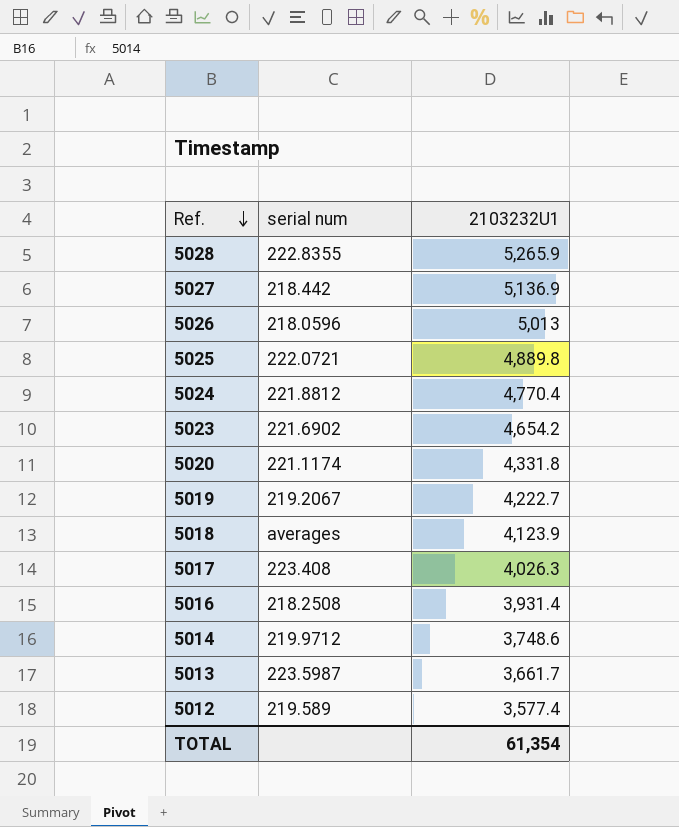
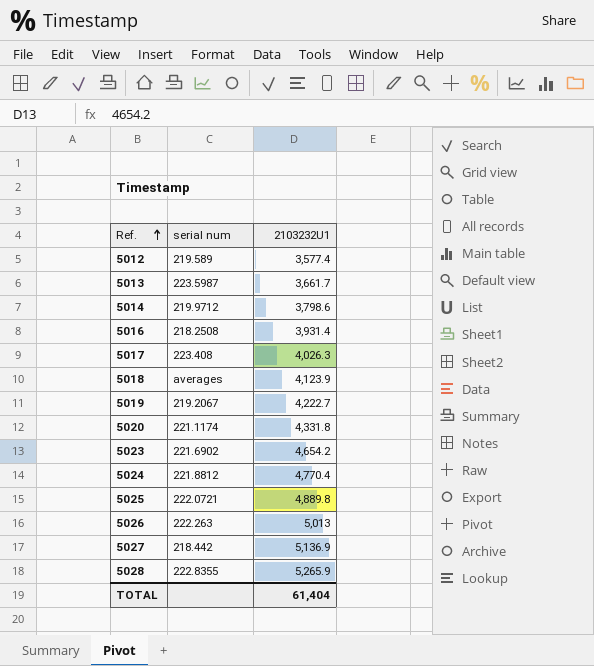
row order: Ref. descending -> Ref. ascending
5014 | 2103232U1: 3,748.6 -> 3,798.6
5026 | serial num: 218.0596 -> 222.263
TOTAL | 2103232U1: 61,354 -> 61,404

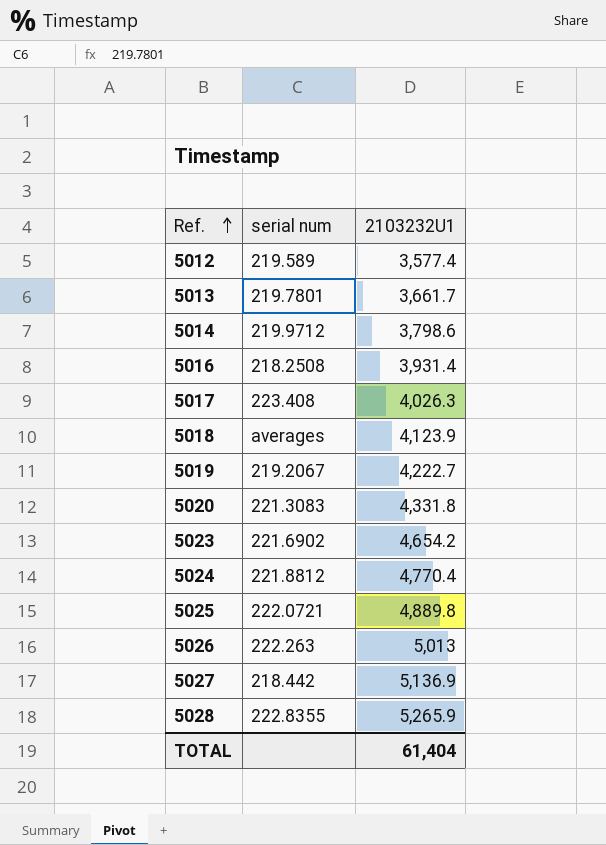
5013 | serial num: 223.5987 -> 219.7801
5020 | serial num: 221.1174 -> 221.3083

